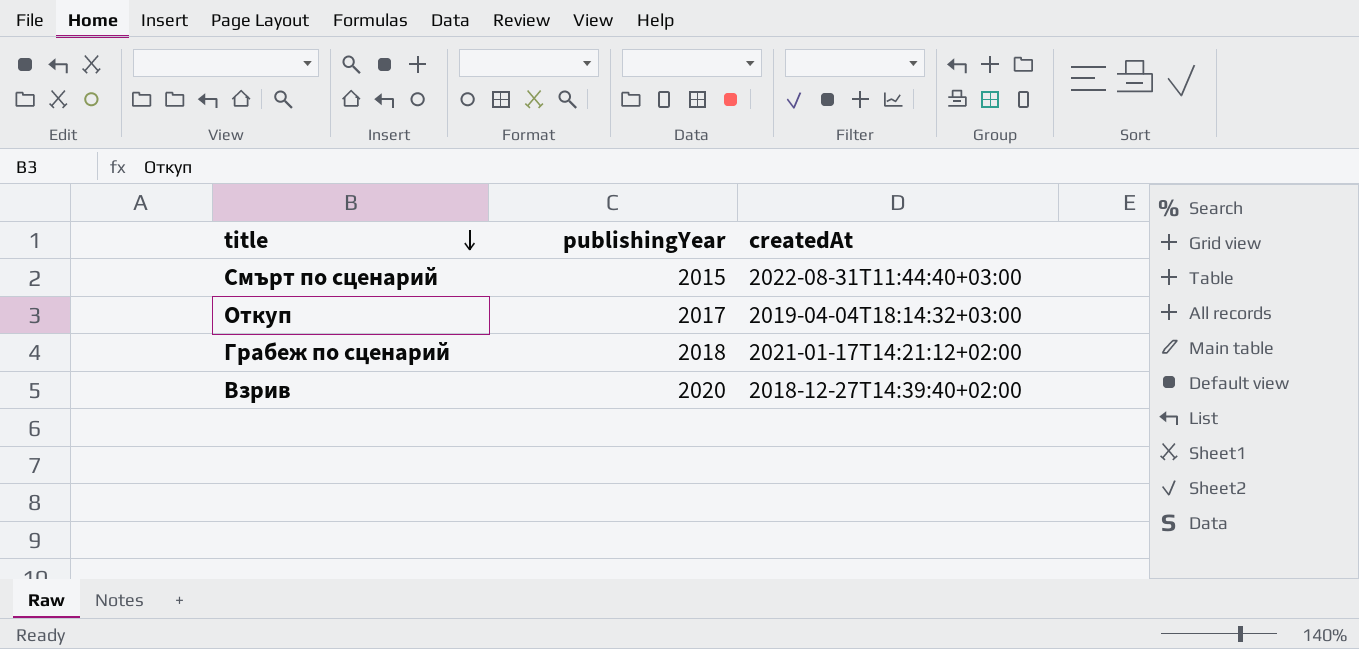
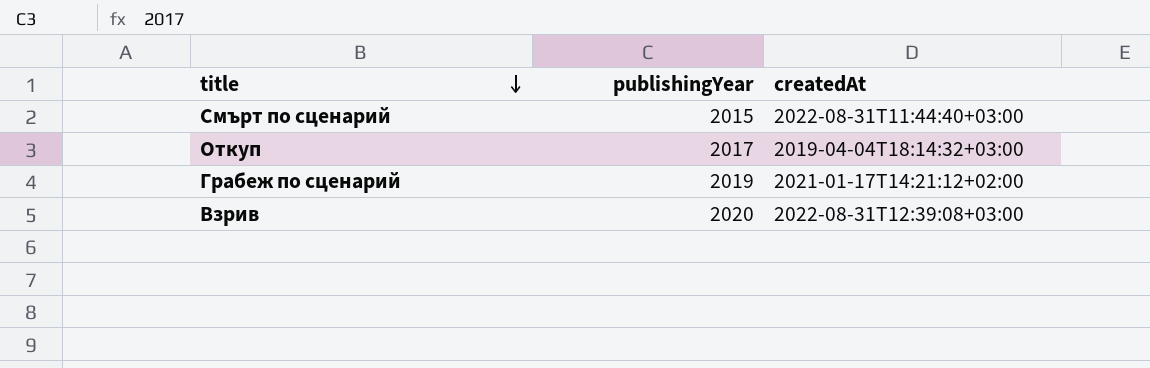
Грабеж по сценарий | publishingYear: 2018 -> 2019
Взрив | createdAt: 2018-12-27T14:39:40+02:00 -> 2022-08-31T12:39:08+03:00

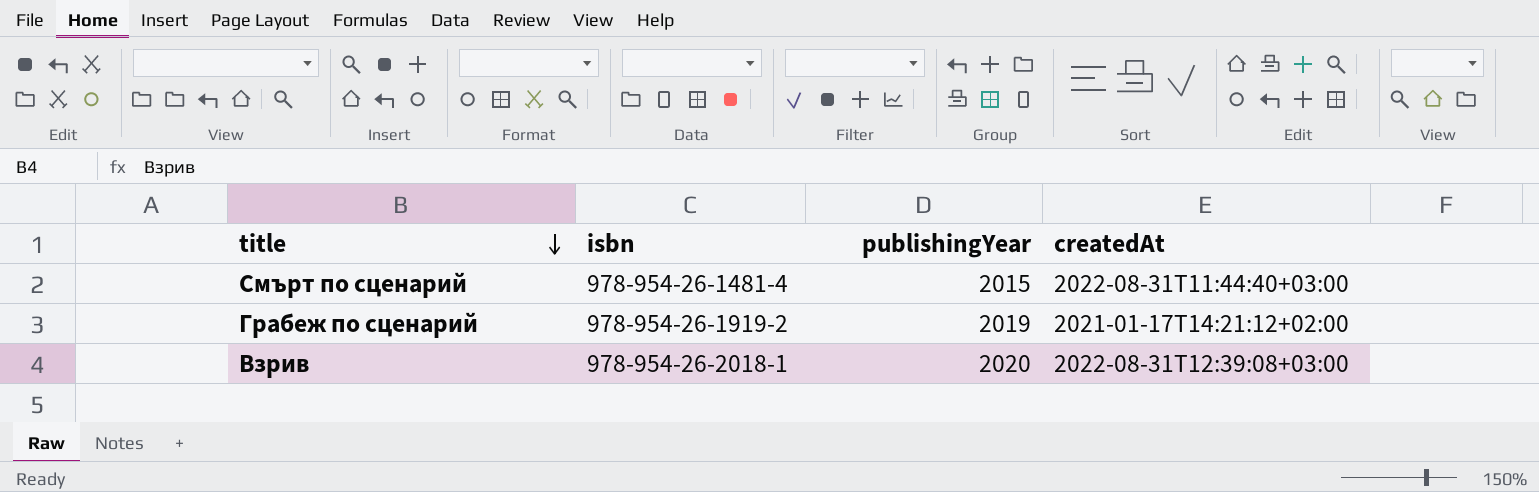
column isbn | position: none -> 2
row Откуп: 2017 | 2019-04-04T18:14:32+03:00 -> none

